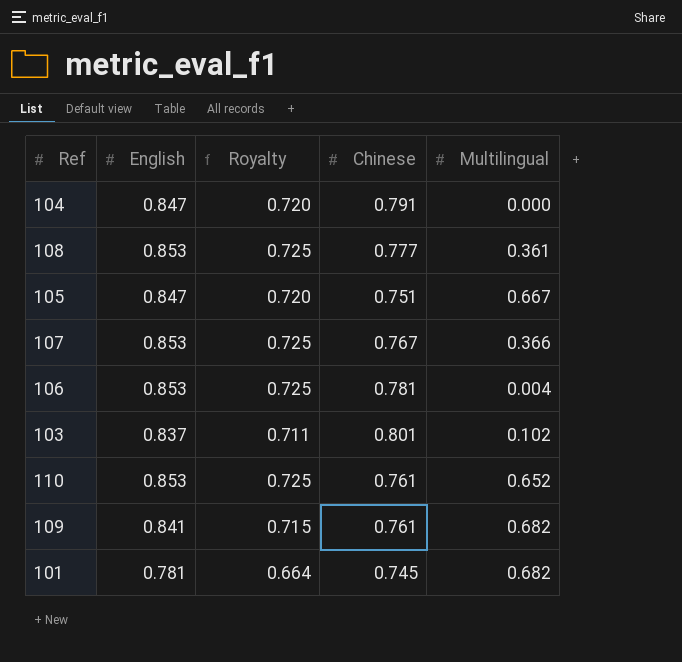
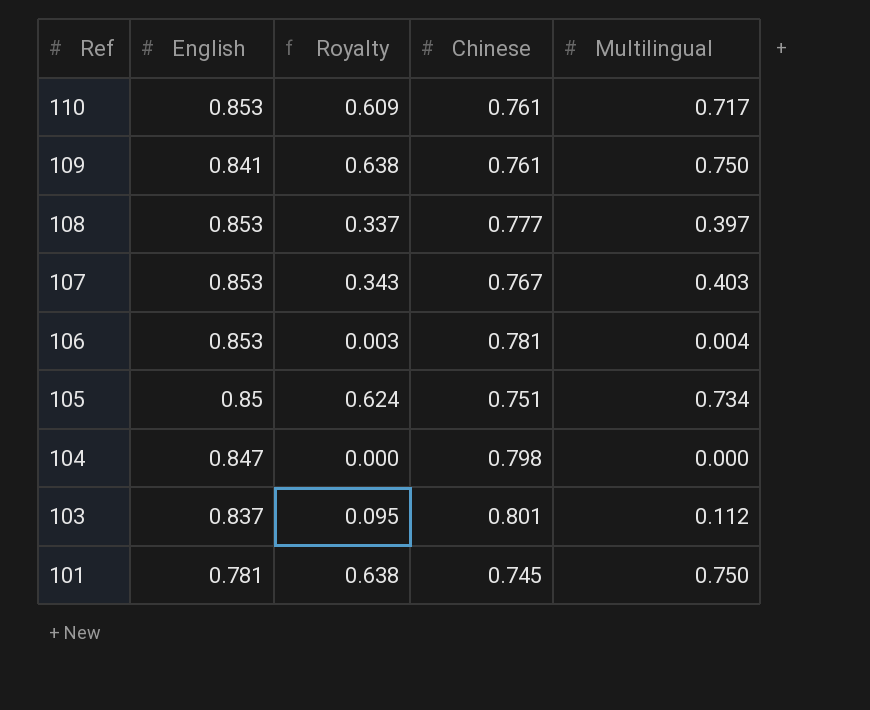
row order: none -> Ref descending
column Royalty | formula: [English] * 0.85 -> [Multilingual] * 0.85
110 | Multilingual: 0.652 -> 0.717
109 | Multilingual: 0.682 -> 0.750
108 | Multilingual: 0.361 -> 0.397
107 | Multilingual: 0.366 -> 0.403
105 | English: 0.847 -> 0.85
105 | Multilingual: 0.667 -> 0.734
104 | Chinese: 0.791 -> 0.798
103 | Multilingual: 0.102 -> 0.112
101 | Multilingual: 0.682 -> 0.750

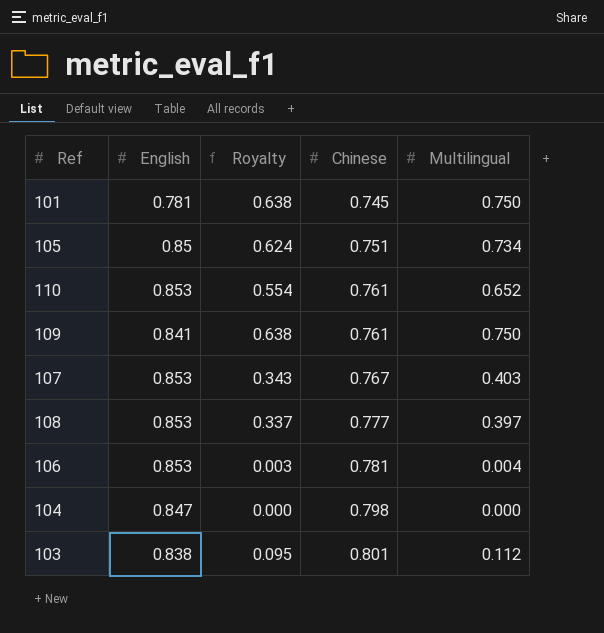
row order: Ref descending -> Chinese ascending
110 | Royalty: 0.609 -> 0.554
110 | Multilingual: 0.717 -> 0.652
103 | English: 0.837 -> 0.838

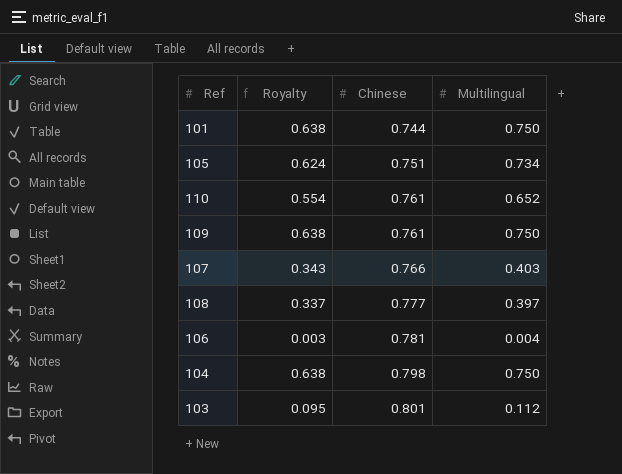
column English | position: 2 -> none
101 | Chinese: 0.745 -> 0.744
107 | Chinese: 0.767 -> 0.766
104 | Royalty: 0.000 -> 0.638
104 | Multilingual: 0.000 -> 0.750

